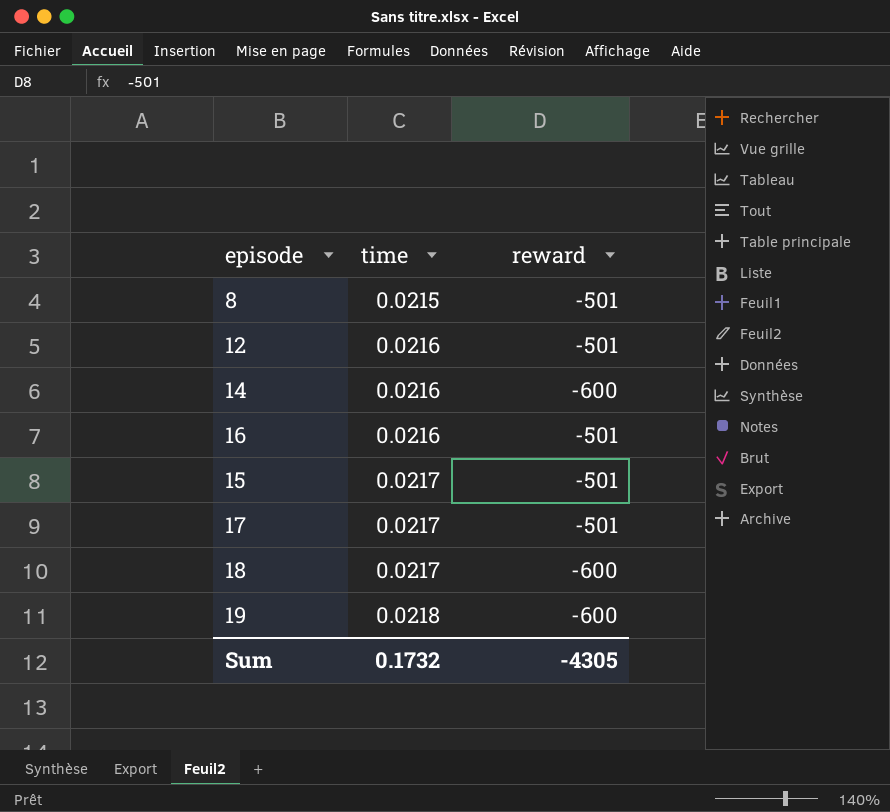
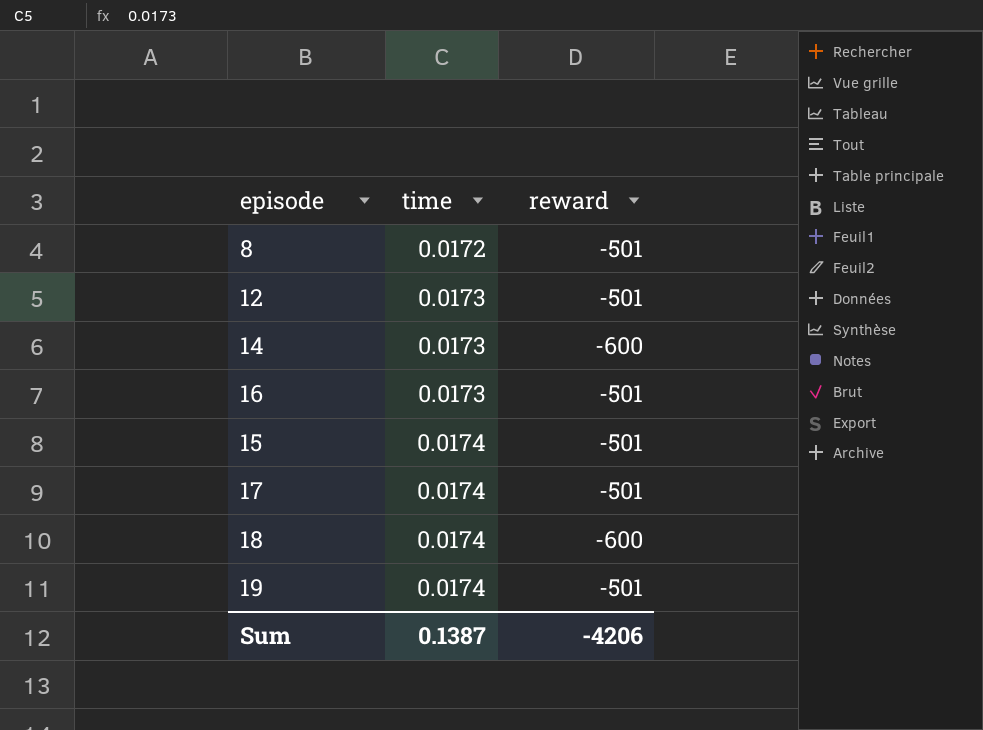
8 | time: 0.0215 -> 0.0172
12 | time: 0.0216 -> 0.0173
14 | time: 0.0216 -> 0.0173
16 | time: 0.0216 -> 0.0173
15 | time: 0.0217 -> 0.0174
17 | time: 0.0217 -> 0.0174
18 | time: 0.0217 -> 0.0174
19 | time: 0.0218 -> 0.0174
19 | reward: -600 -> -501
Sum | time: 0.1732 -> 0.1387
Sum | reward: -4305 -> -4206

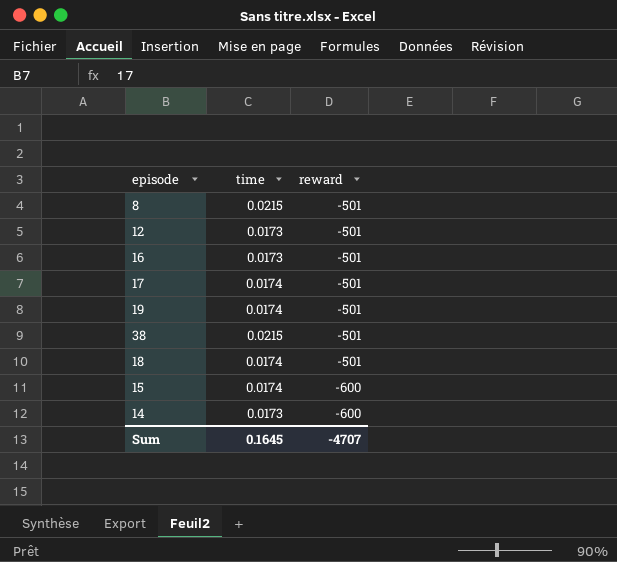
row order: time ascending -> reward descending
8 | time: 0.0172 -> 0.0215
row 38: none -> 0.0215 | -501
18 | reward: -600 -> -501
15 | reward: -501 -> -600
Sum | time: 0.1387 -> 0.1645
Sum | reward: -4206 -> -4707

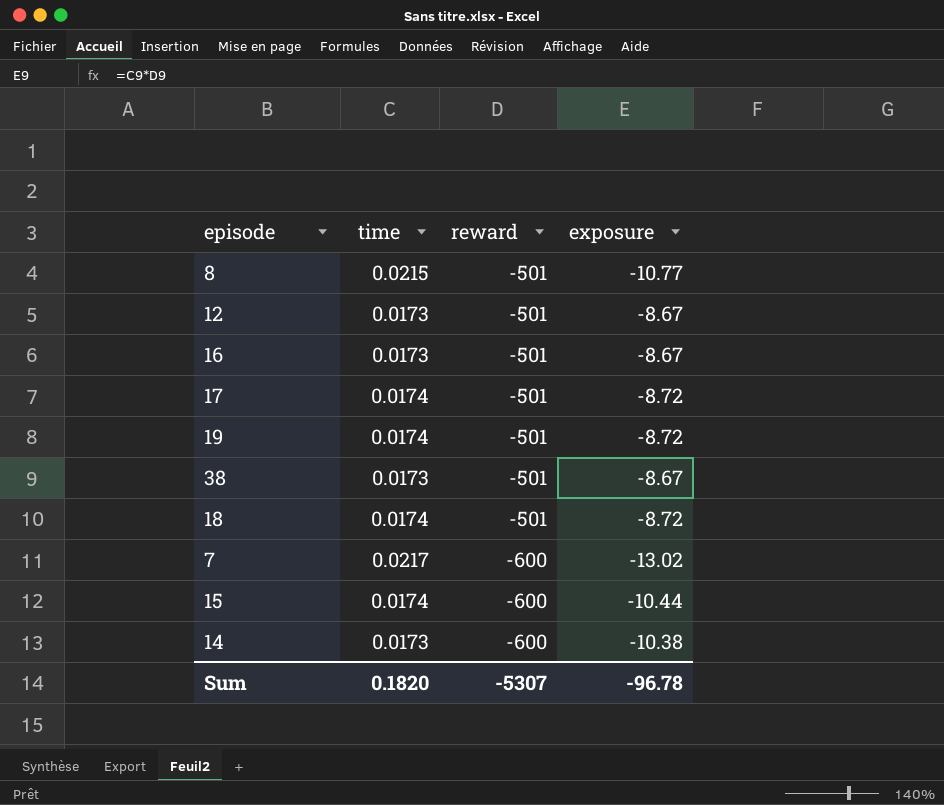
column exposure | formula: none -> [time] * [reward]
38 | time: 0.0215 -> 0.0173
row 7: none -> 0.0217 | -600 | -13.02
Sum | time: 0.1645 -> 0.1820
Sum | reward: -4707 -> -5307

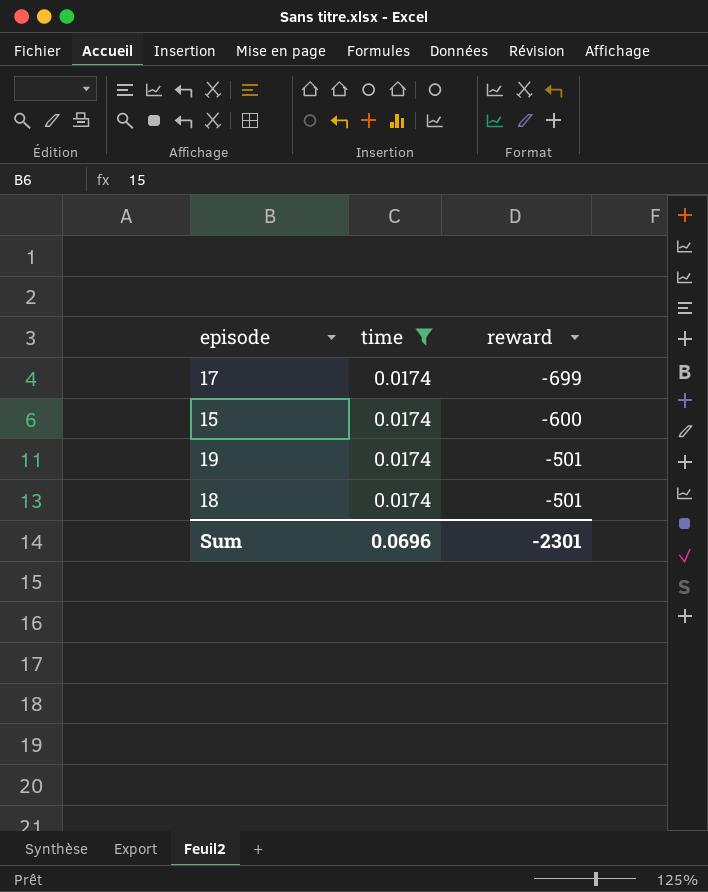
filter: none -> time = 0.0174
row order: reward descending -> reward ascending
column exposure | formula: [time] * [reward] -> none
17 | reward: -501 -> -699
Sum | time: 0.1820 -> 0.0696
Sum | reward: -5307 -> -2301

